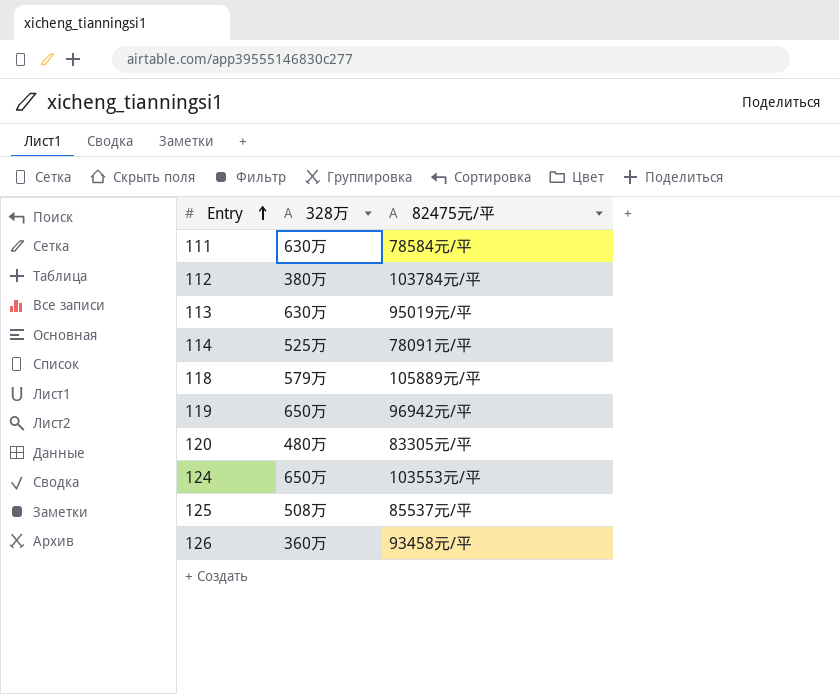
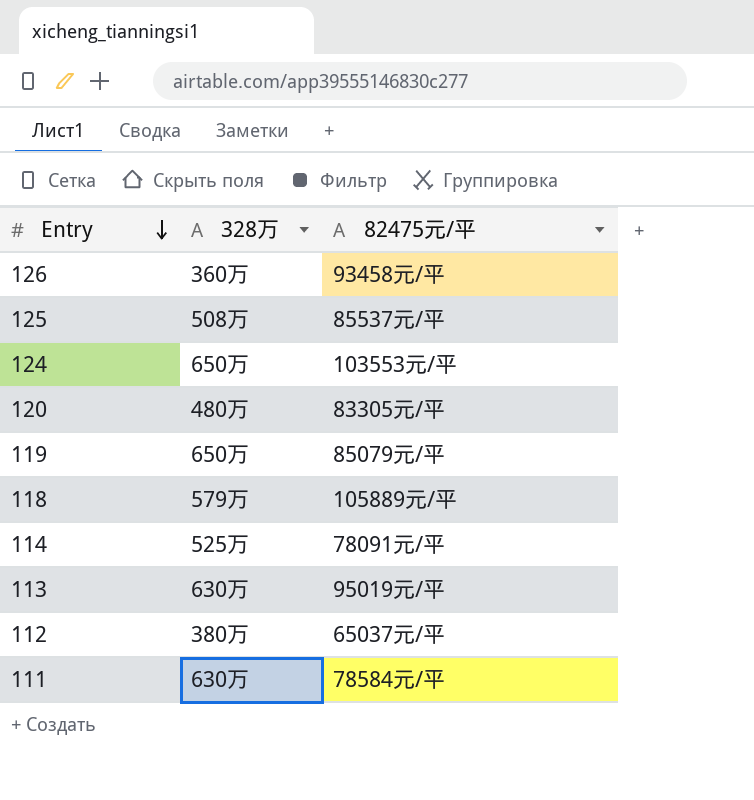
row order: Entry ascending -> Entry descending
119 | 82475元/平: 96942元/平 -> 85079元/平
112 | 82475元/平: 103784元/平 -> 65037元/平

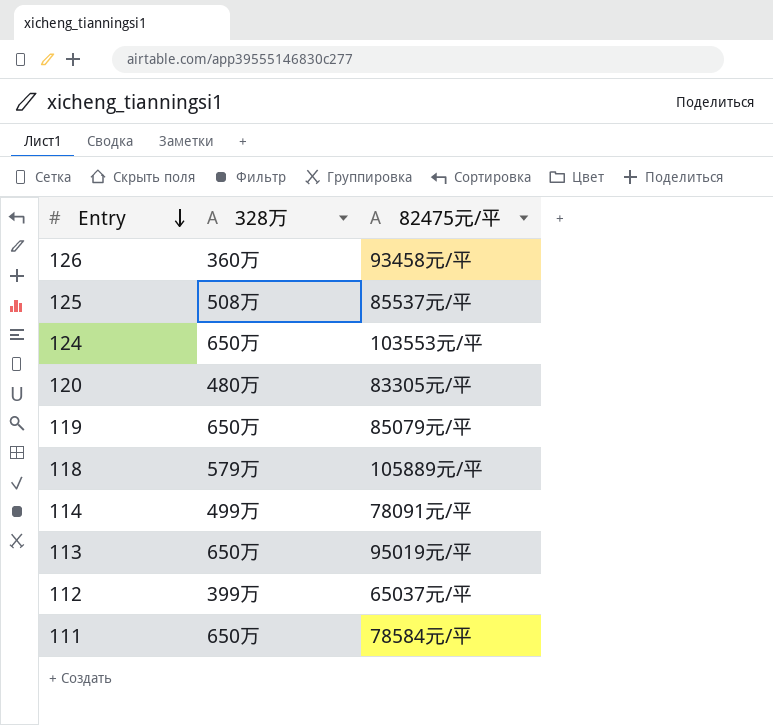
114 | 328万: 525万 -> 499万
113 | 328万: 630万 -> 650万
112 | 328万: 380万 -> 399万
111 | 328万: 630万 -> 650万

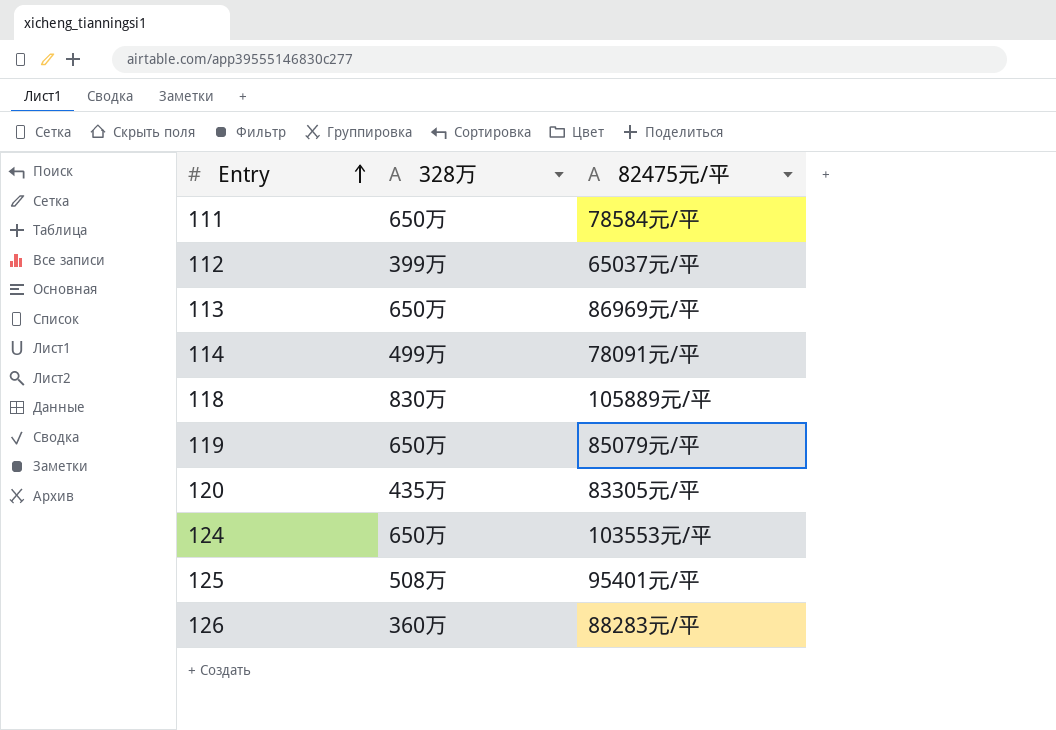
row order: Entry descending -> Entry ascending
113 | 82475元/平: 95019元/平 -> 86969元/平
118 | 328万: 579万 -> 830万
120 | 328万: 480万 -> 435万
125 | 82475元/平: 85537元/平 -> 95401元/平
126 | 82475元/平: 93458元/平 -> 88283元/平

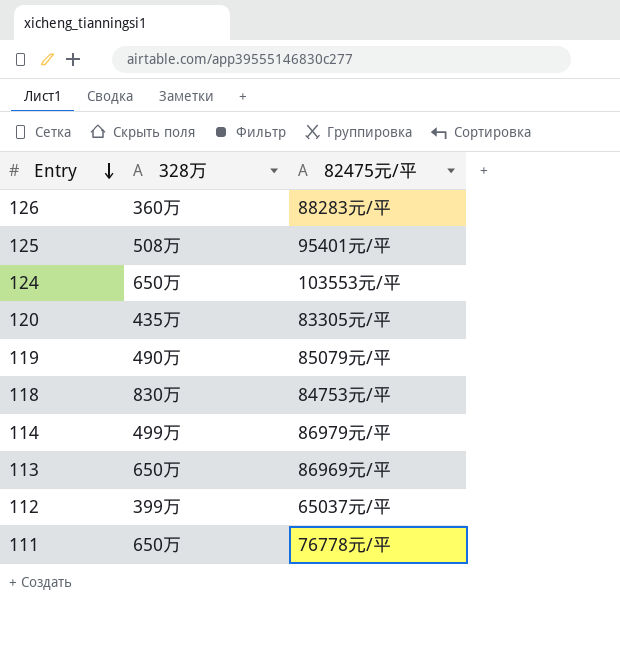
row order: Entry ascending -> Entry descending
119 | 328万: 650万 -> 490万
118 | 82475元/平: 105889元/平 -> 84753元/平
114 | 82475元/平: 78091元/平 -> 86979元/平
111 | 82475元/平: 78584元/平 -> 76778元/平

